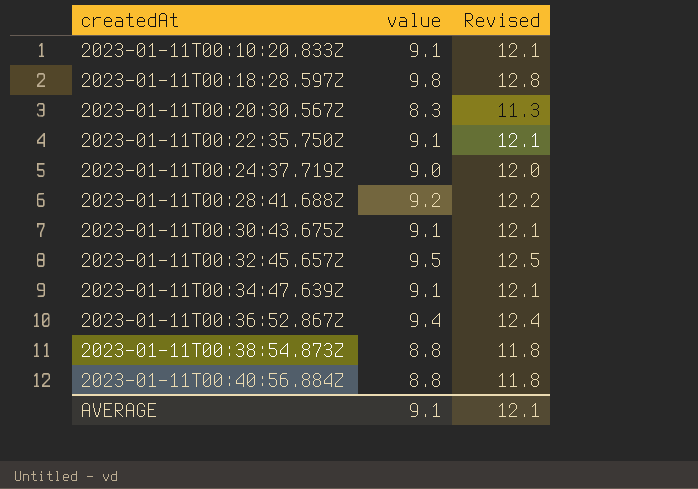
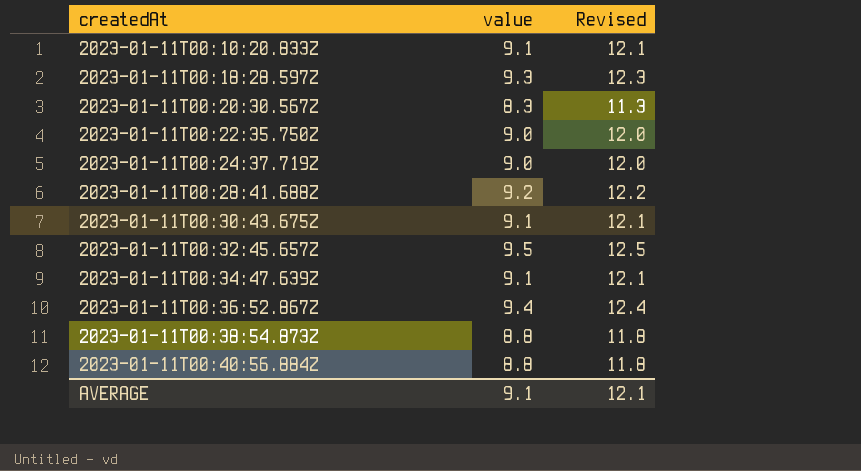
2023-01-11T00:18:28.597Z | value: 9.8 -> 9.3
2023-01-11T00:18:28.597Z | Revised: 12.8 -> 12.3
2023-01-11T00:22:35.750Z | value: 9.1 -> 9.0
2023-01-11T00:22:35.750Z | Revised: 12.1 -> 12.0

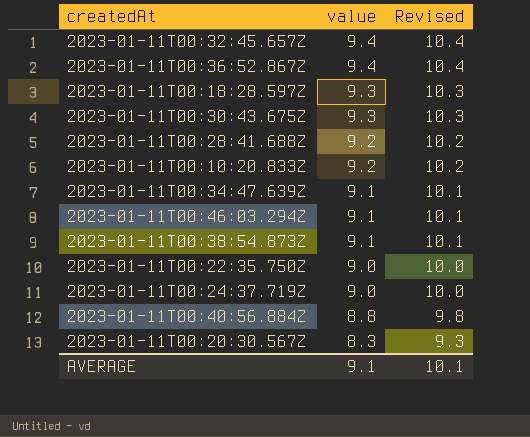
row order: createdAt ascending -> value descending
column Revised | formula: [value] + 3 -> [value] + 1
2023-01-11T00:32:45.657Z | value: 9.5 -> 9.4
2023-01-11T00:30:43.675Z | value: 9.1 -> 9.3
2023-01-11T00:10:20.833Z | value: 9.1 -> 9.2
row 2023-01-11T00:46:03.294Z: none -> 9.1 | 10.1
2023-01-11T00:38:54.873Z | value: 8.8 -> 9.1
AVERAGE | Revised: 12.1 -> 10.1

